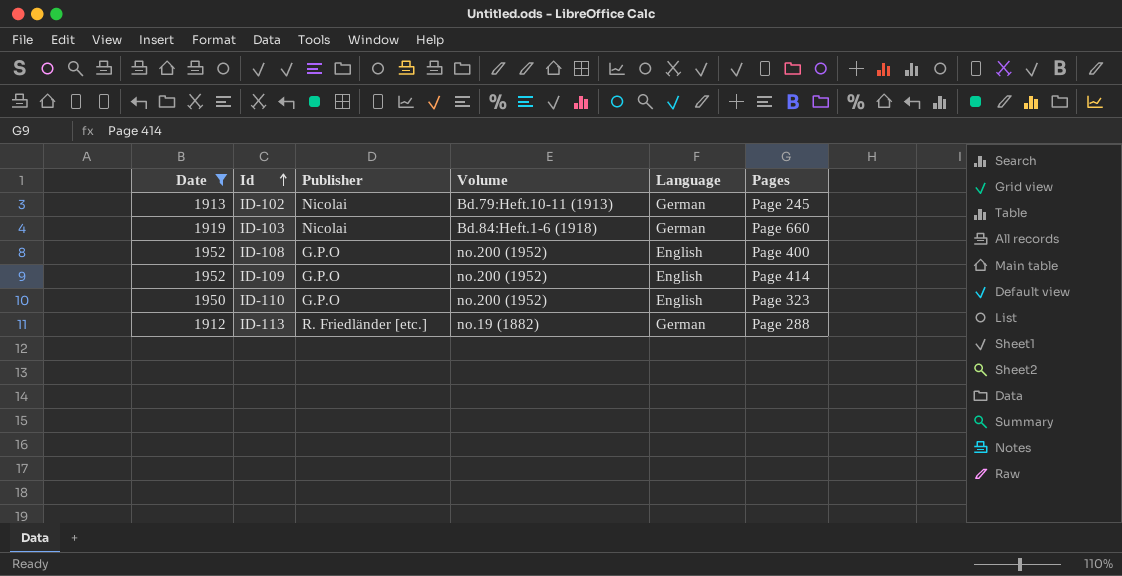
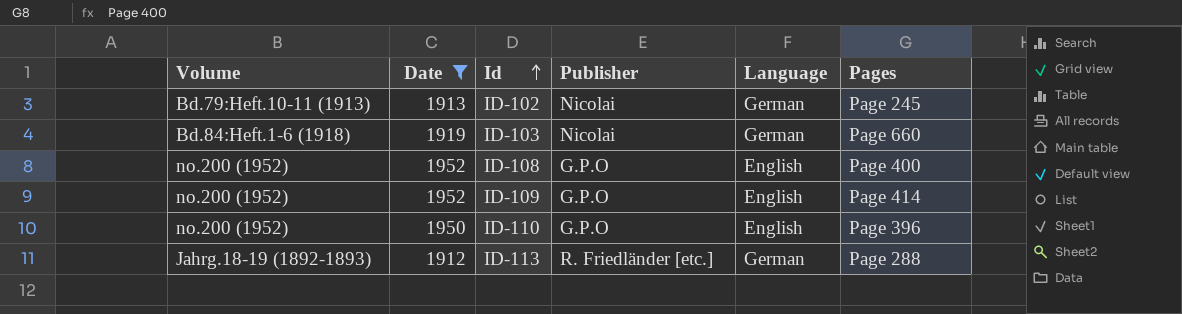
column Volume | position: 4 -> 1
ID-110 | Pages: Page 323 -> Page 396
ID-113 | Volume: no.19 (1882) -> Jahrg.18-19 (1892-1893)

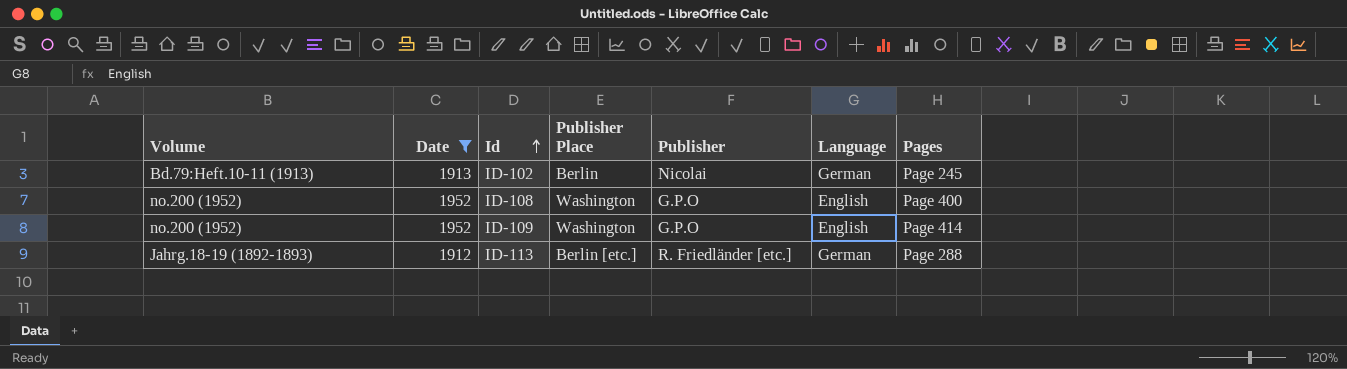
column Publisher Place | position: none -> 4
row ID-103: Bd.84:Heft.1-6 (1918) | 1919 | Nicolai | German | Page 660 -> none
row ID-110: no.200 (1952) | 1950 | G.P.O | English | Page 396 -> none

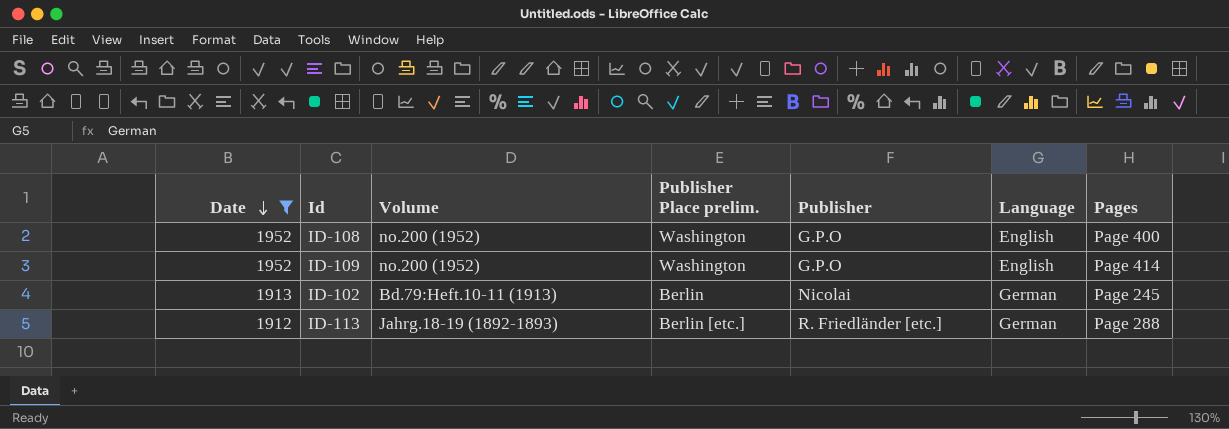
row order: Id ascending -> Date descending
column Volume | position: 1 -> 3
column name: Publisher Place -> Publisher Place prelim.

